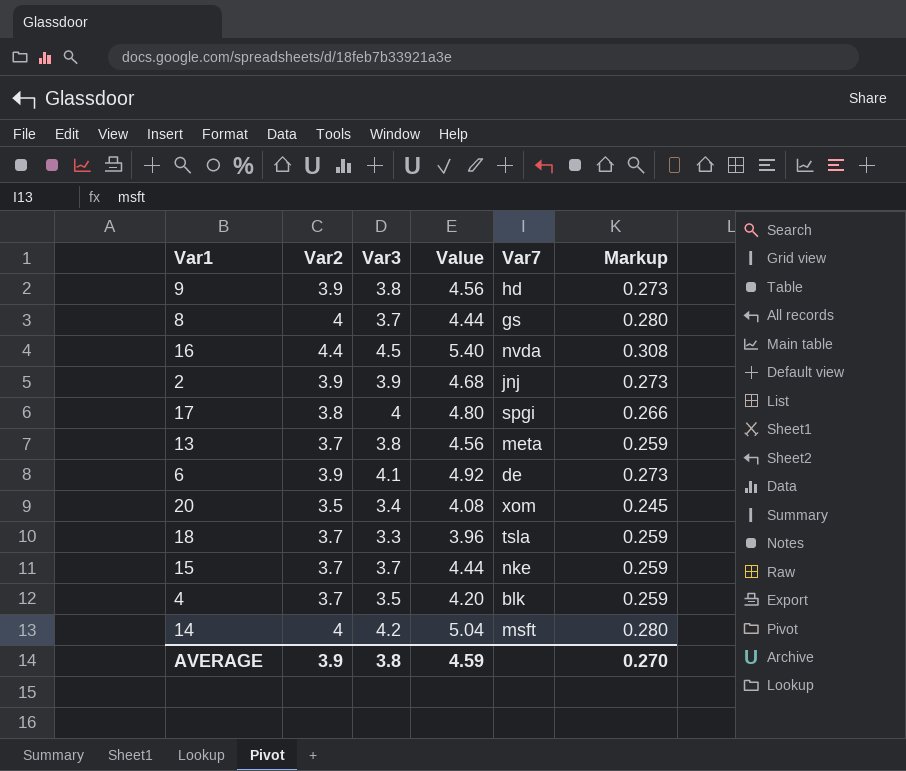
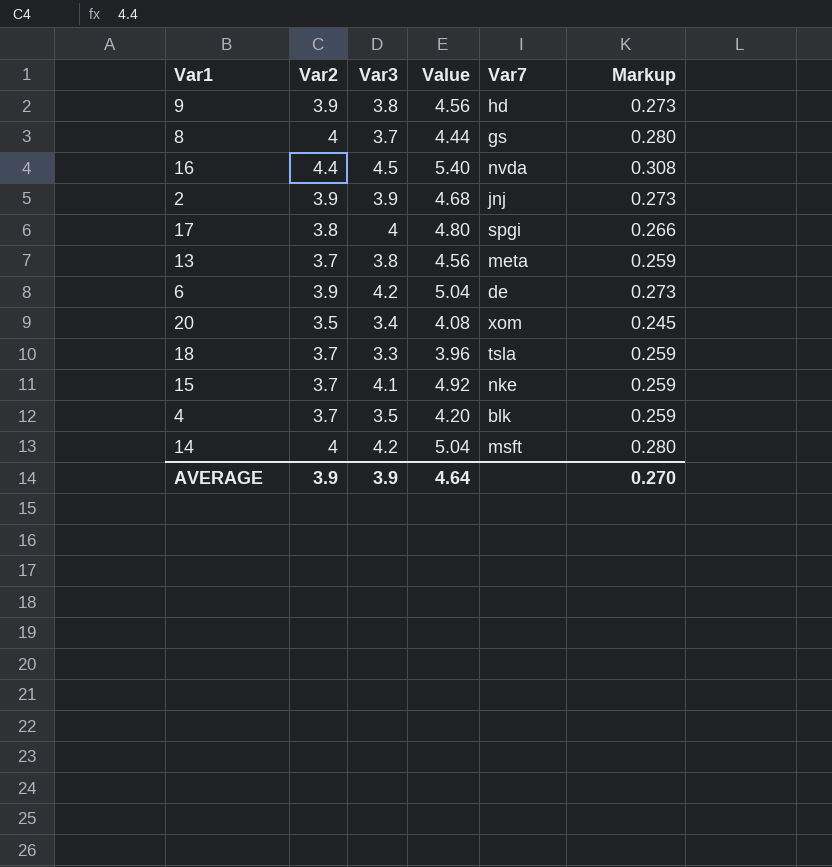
6 | Var3: 4.1 -> 4.2
6 | Value: 4.92 -> 5.04
15 | Var3: 3.7 -> 4.1
15 | Value: 4.44 -> 4.92
AVERAGE | Var3: 3.8 -> 3.9
AVERAGE | Value: 4.59 -> 4.64

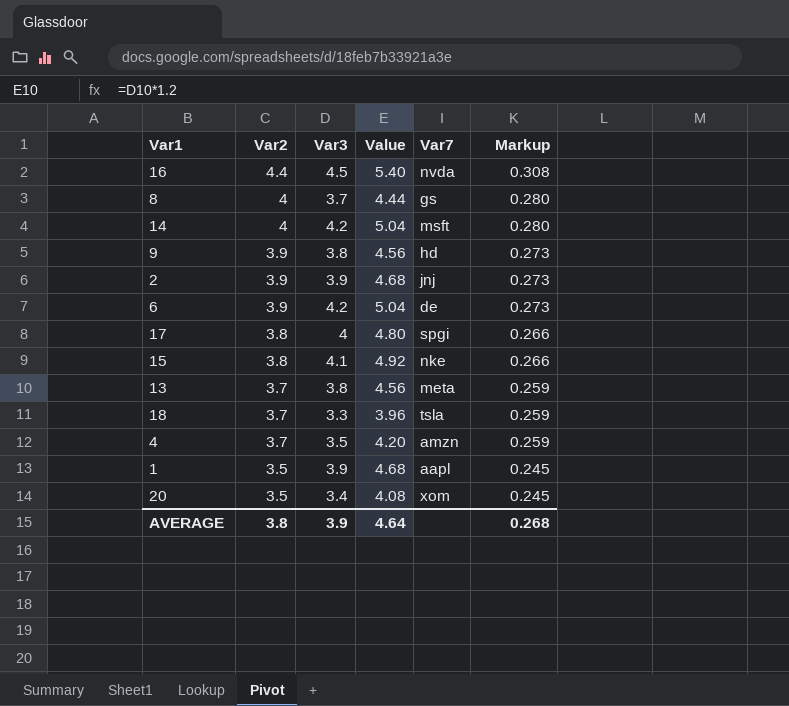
row order: none -> Var2 descending
15 | Var2: 3.7 -> 3.8
15 | Markup: 0.259 -> 0.266
4 | Var7: blk -> amzn
row 1: none -> 3.5 | 3.9 | 4.68 | aapl | 0.245
AVERAGE | Var2: 3.9 -> 3.8
AVERAGE | Markup: 0.270 -> 0.268

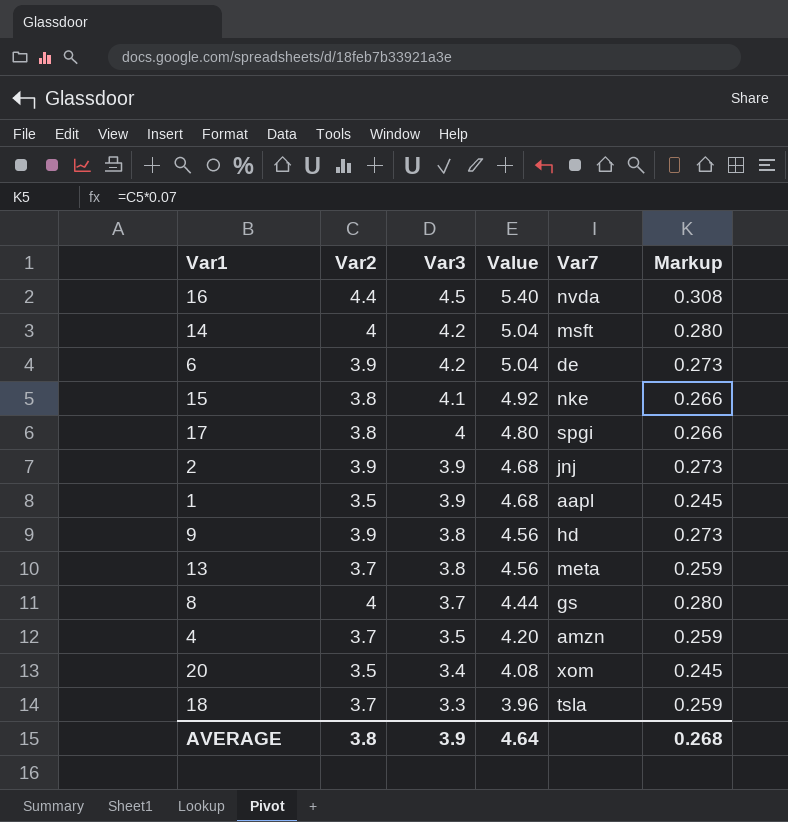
row order: Var2 descending -> Var3 descending

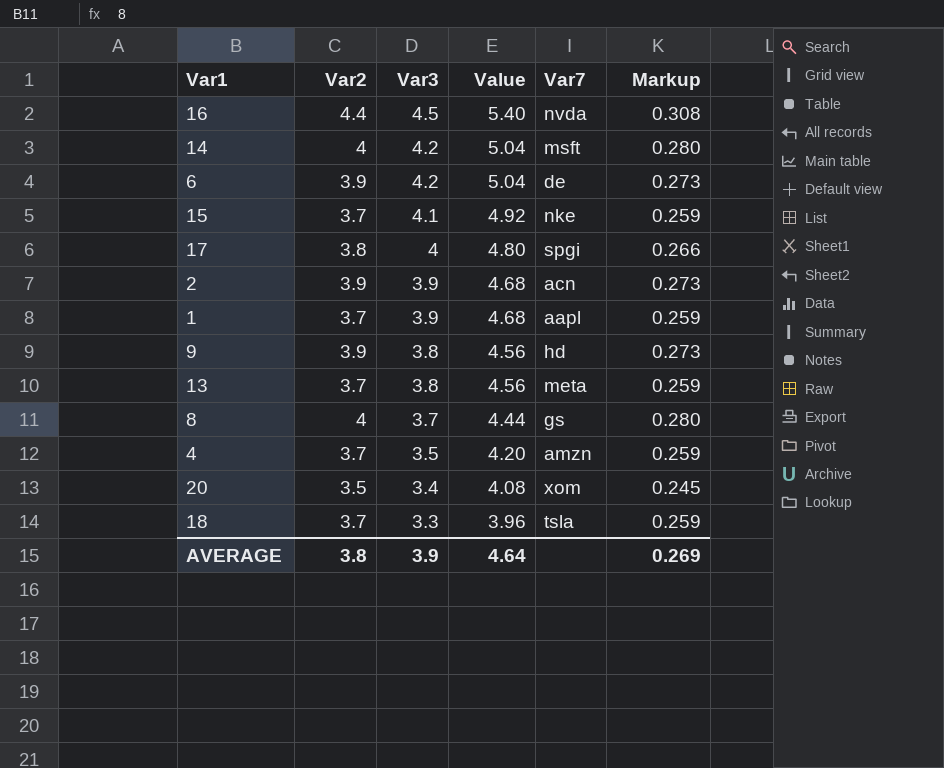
15 | Var2: 3.8 -> 3.7
15 | Markup: 0.266 -> 0.259
2 | Var7: jnj -> acn
1 | Var2: 3.5 -> 3.7
1 | Markup: 0.245 -> 0.259
AVERAGE | Markup: 0.268 -> 0.269

